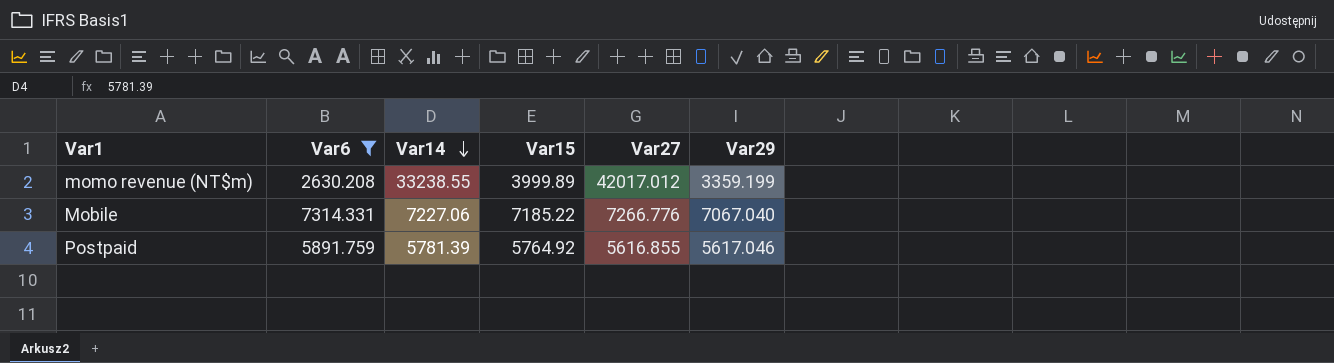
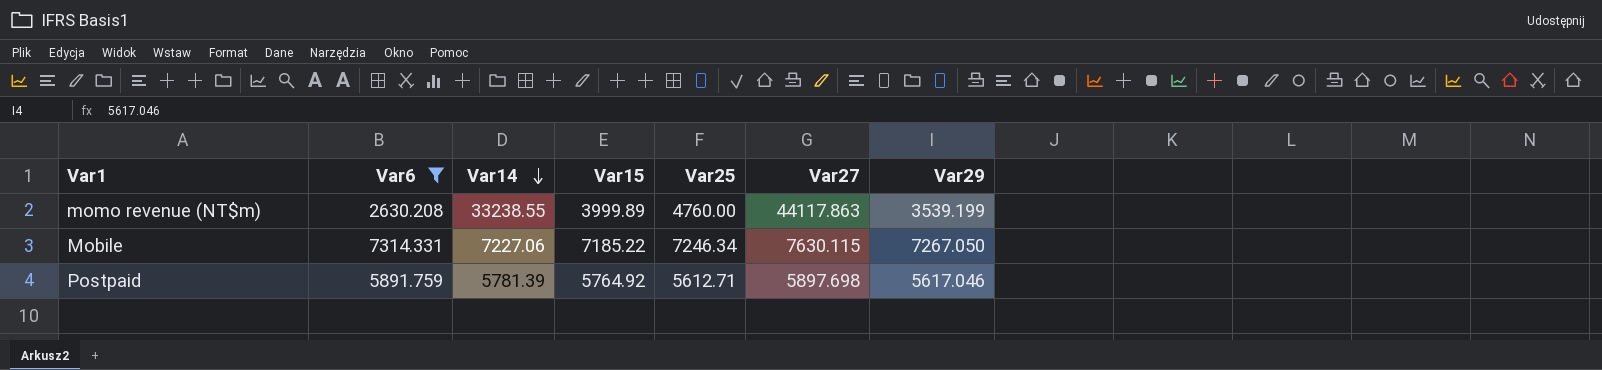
column Var25 | position: none -> 5
momo revenue (NT$m) | Var27: 42017.012 -> 44117.863
momo revenue (NT$m) | Var29: 3359.199 -> 3539.199
Mobile | Var27: 7266.776 -> 7630.115
Mobile | Var29: 7067.040 -> 7267.050
Postpaid | Var27: 5616.855 -> 5897.698

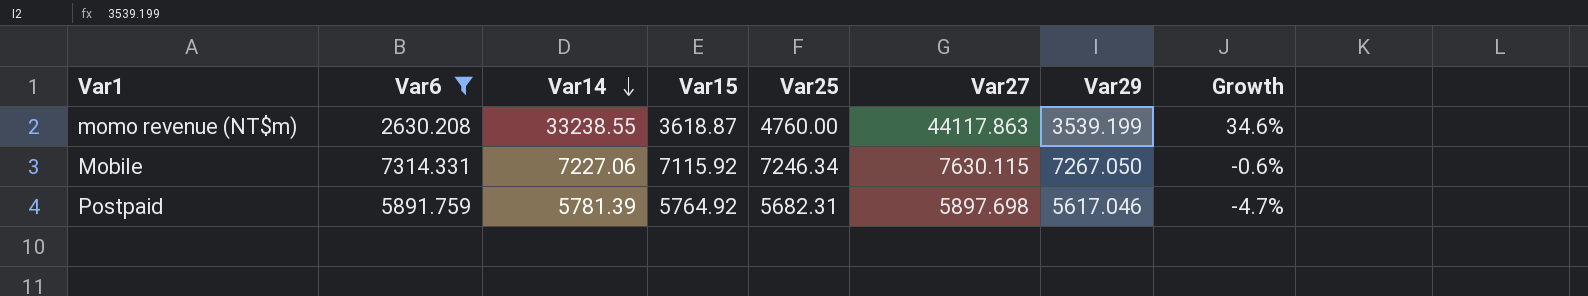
column Growth | formula: none -> ([Var29] - [Var6]) / [Var6]
momo revenue (NT$m) | Var15: 3999.89 -> 3618.87
Mobile | Var15: 7185.22 -> 7115.92
Postpaid | Var25: 5612.71 -> 5682.31

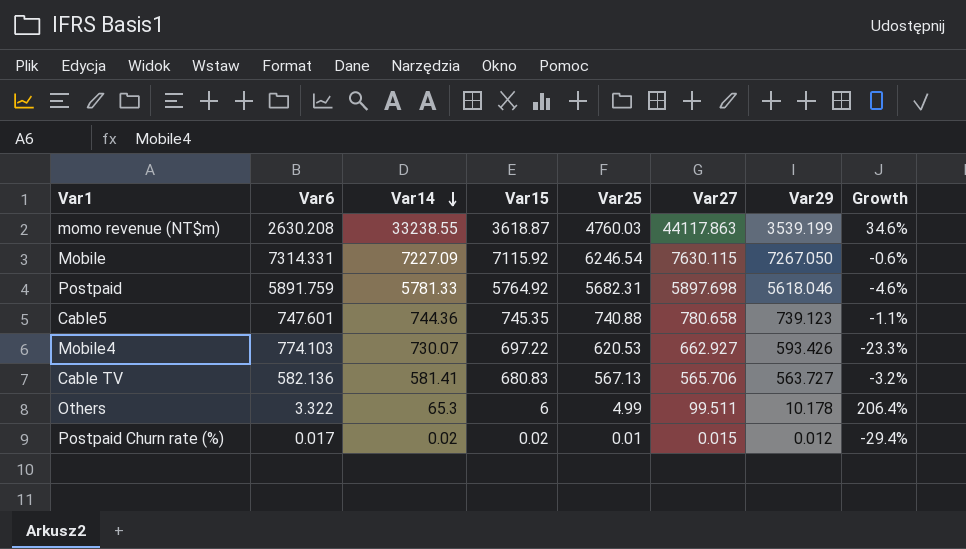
filter: Var6 >= 2630.208 -> none
momo revenue (NT$m) | Var25: 4760.00 -> 4760.03
Mobile | Var14: 7227.06 -> 7227.09
Mobile | Var25: 7246.34 -> 6246.54
Postpaid | Var14: 5781.39 -> 5781.33
Postpaid | Var29: 5617.046 -> 5618.046
Postpaid | Growth: -4.7% -> -4.6%

